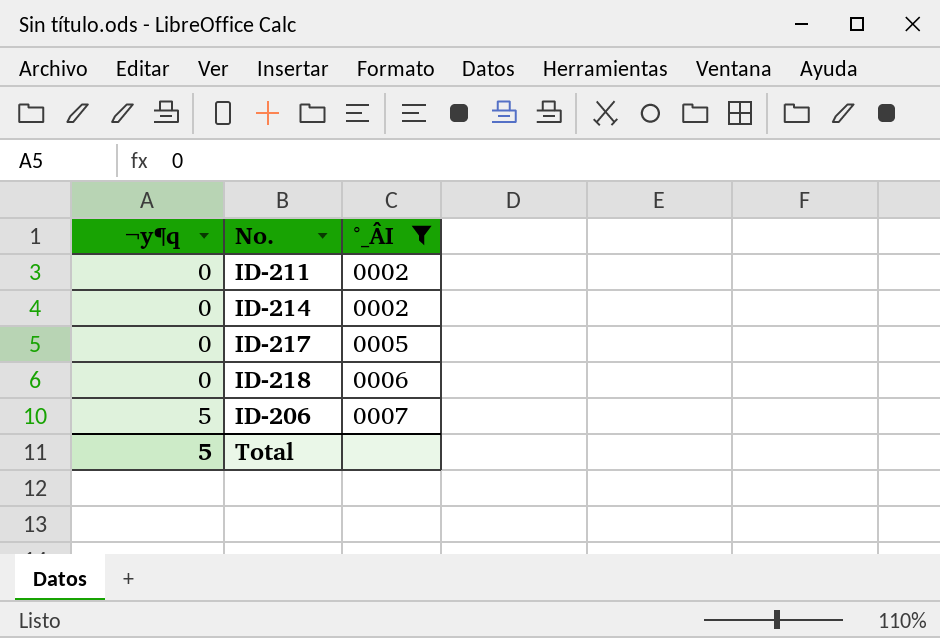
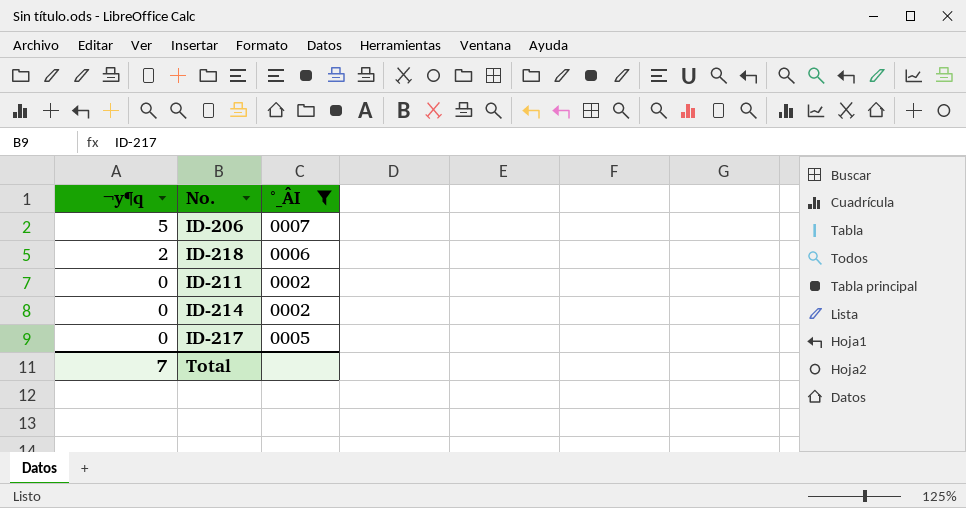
row order: ¬y¶q ascending -> ¬y¶q descending
ID-218 | ¬y¶q: 0 -> 2
Total | ¬y¶q: 5 -> 7

